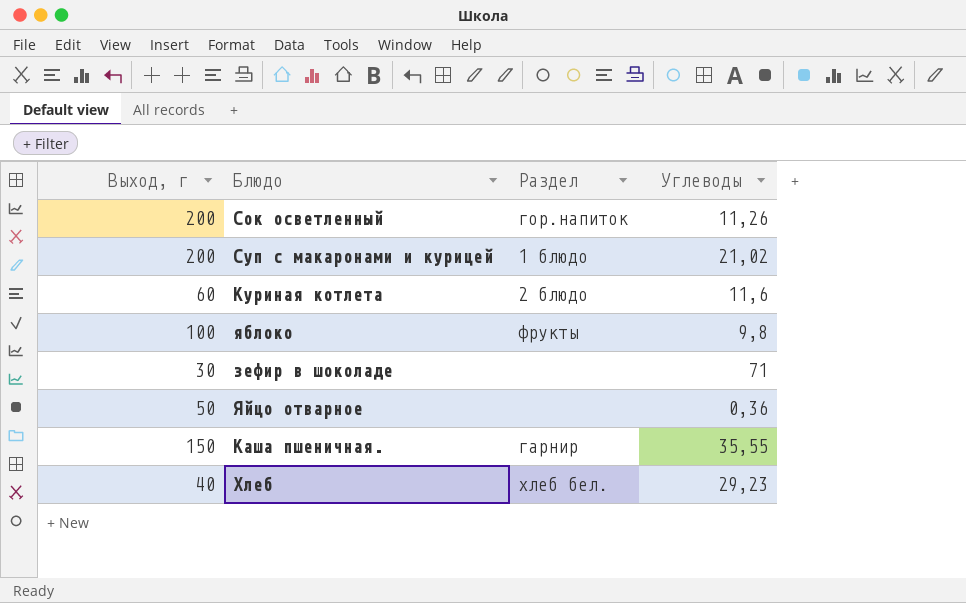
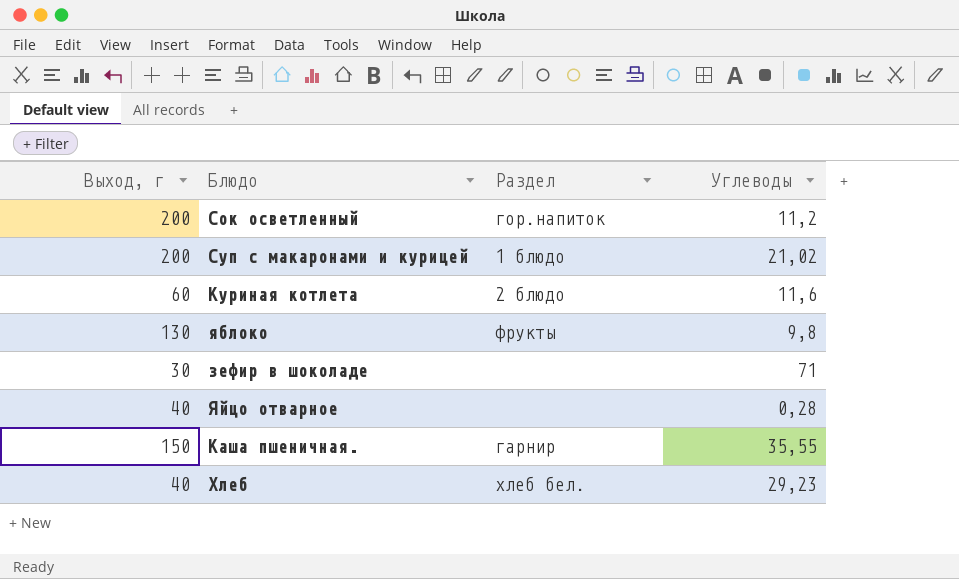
Сок осветленный | Углеводы: 11,26 -> 11,2
яблоко | Выход, г: 100 -> 130
Яйцо отварное | Выход, г: 50 -> 40
Яйцо отварное | Углеводы: 0,36 -> 0,28

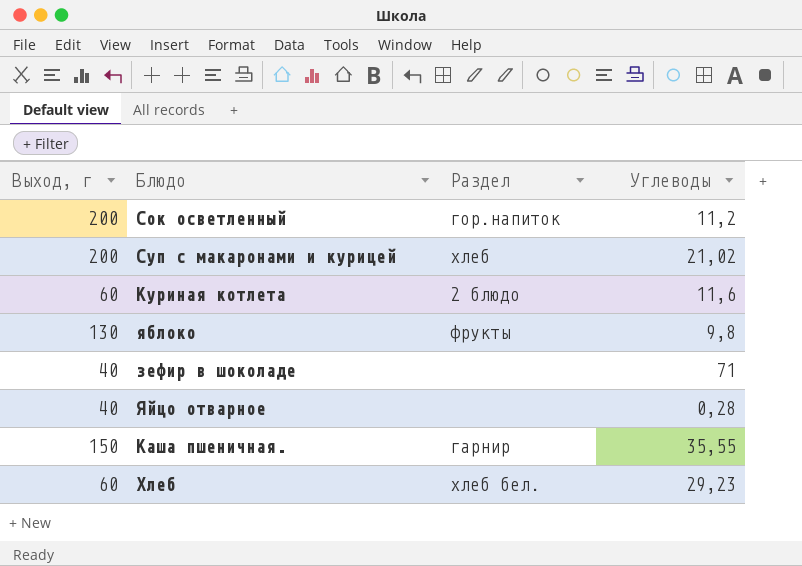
Суп с макаронами и курицей | Раздел: 1 блюдо -> хлеб
зефир в шоколаде | Выход, г: 30 -> 40
Хлеб | Выход, г: 40 -> 60

